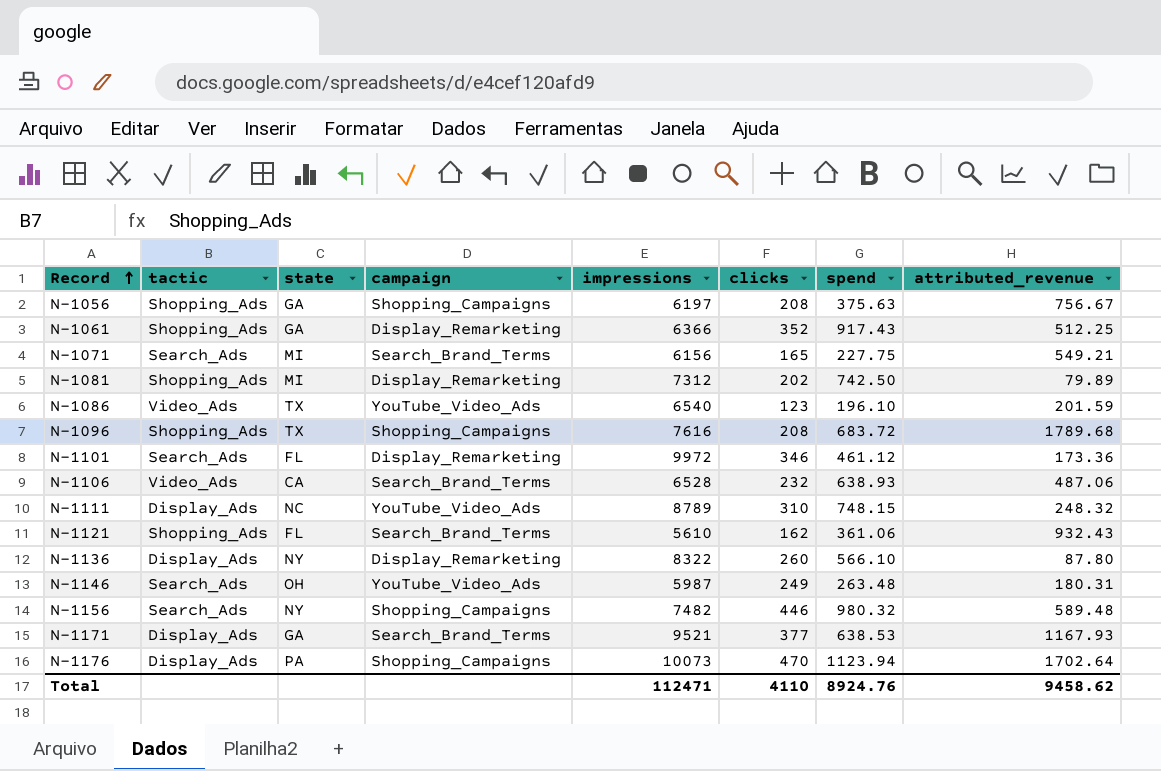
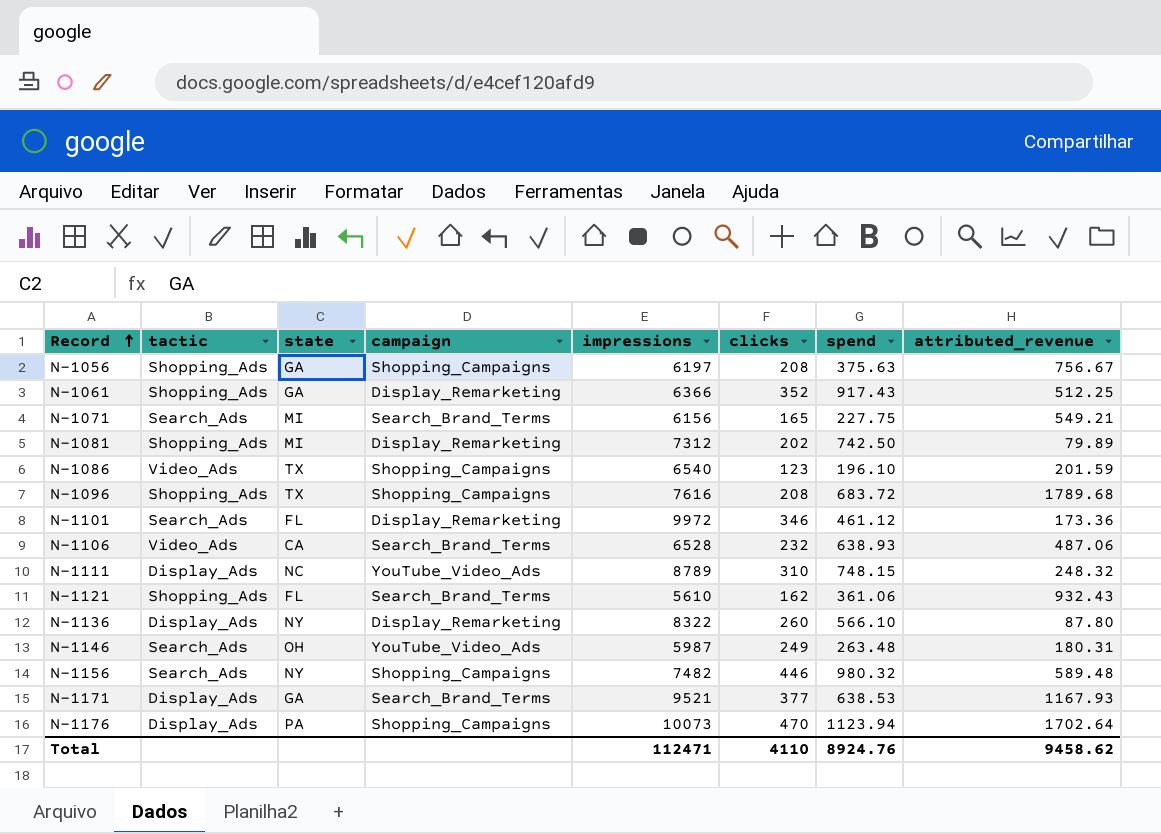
N-1086 | campaign: YouTube_Video_Ads -> Shopping_Campaigns

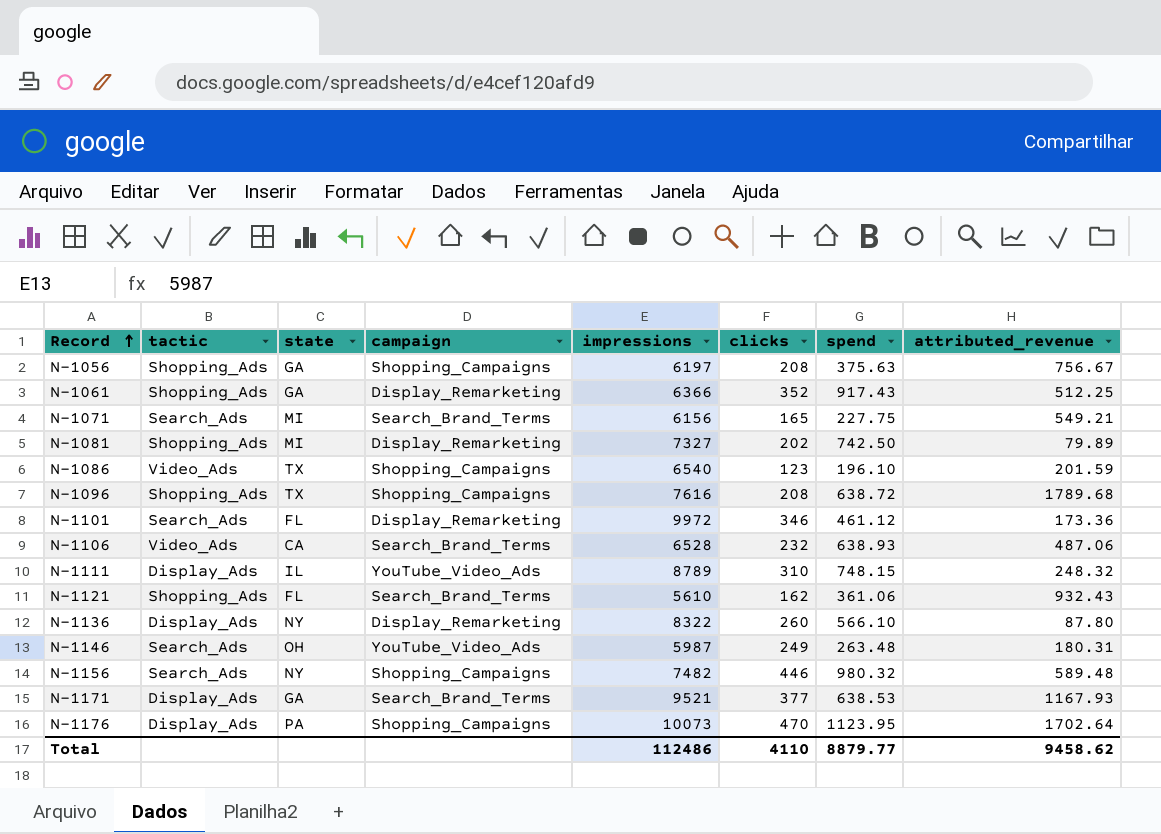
N-1081 | impressions: 7312 -> 7327
N-1096 | spend: 683.72 -> 638.72
N-1111 | state: NC -> IL
N-1176 | spend: 1123.94 -> 1123.95
Total | impressions: 112471 -> 112486
Total | spend: 8924.76 -> 8879.77

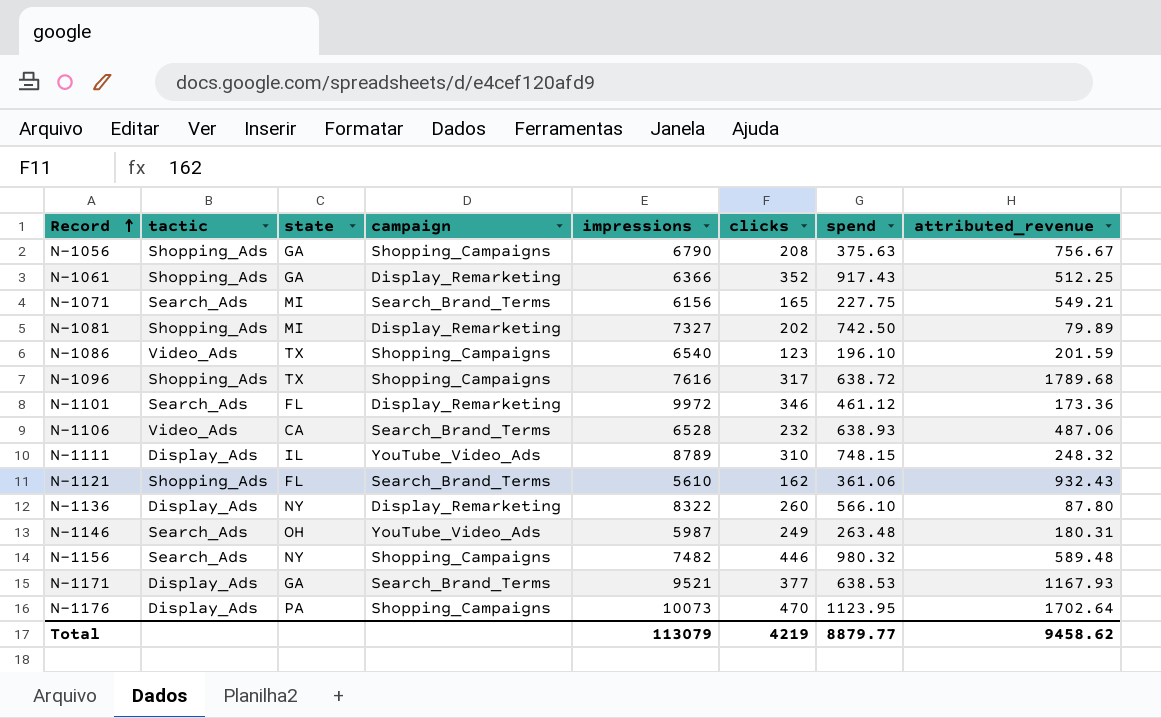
N-1056 | impressions: 6197 -> 6790
N-1096 | clicks: 208 -> 317
Total | impressions: 112486 -> 113079
Total | clicks: 4110 -> 4219

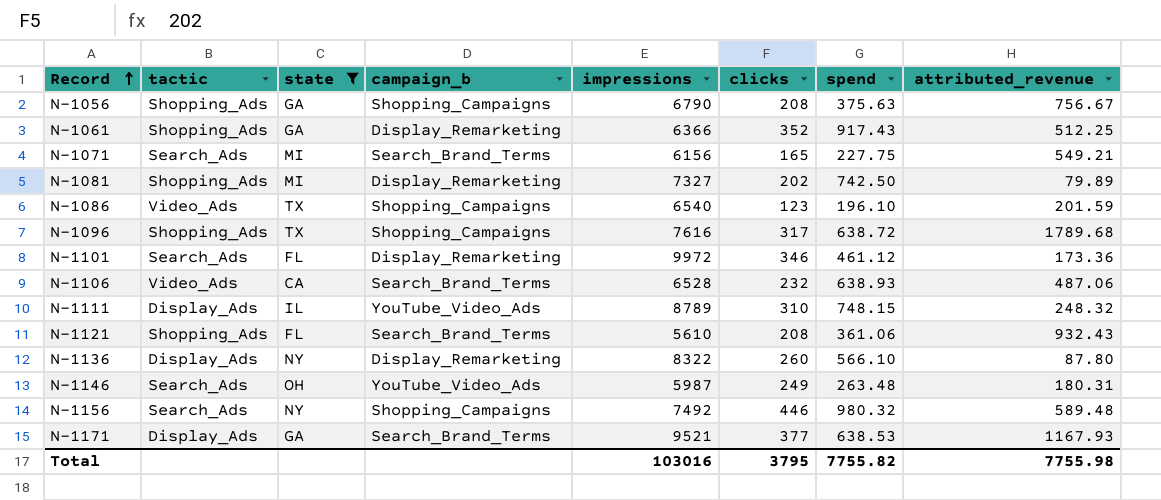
filter: none -> state != PA
column name: campaign -> campaign_b
N-1121 | clicks: 162 -> 208
N-1156 | impressions: 7482 -> 7492
Total | impressions: 113079 -> 103016
Total | clicks: 4219 -> 3795
Total | spend: 8879.77 -> 7755.82
Total | attributed_revenue: 9458.62 -> 7755.98

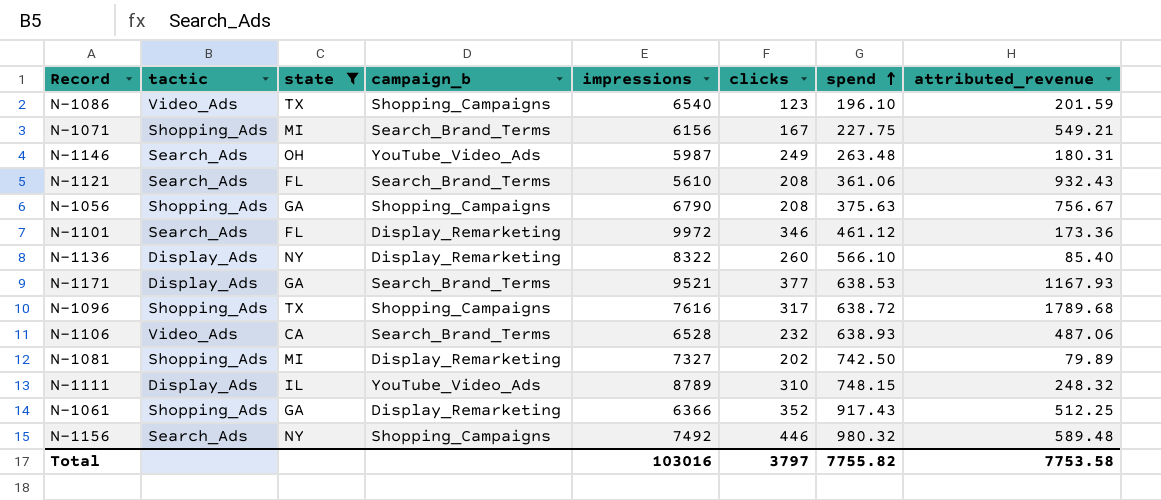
row order: Record ascending -> spend ascending
N-1071 | tactic: Search_Ads -> Shopping_Ads
N-1071 | clicks: 165 -> 167
N-1121 | tactic: Shopping_Ads -> Search_Ads
N-1136 | attributed_revenue: 87.80 -> 85.40
Total | clicks: 3795 -> 3797
Total | attributed_revenue: 7755.98 -> 7753.58

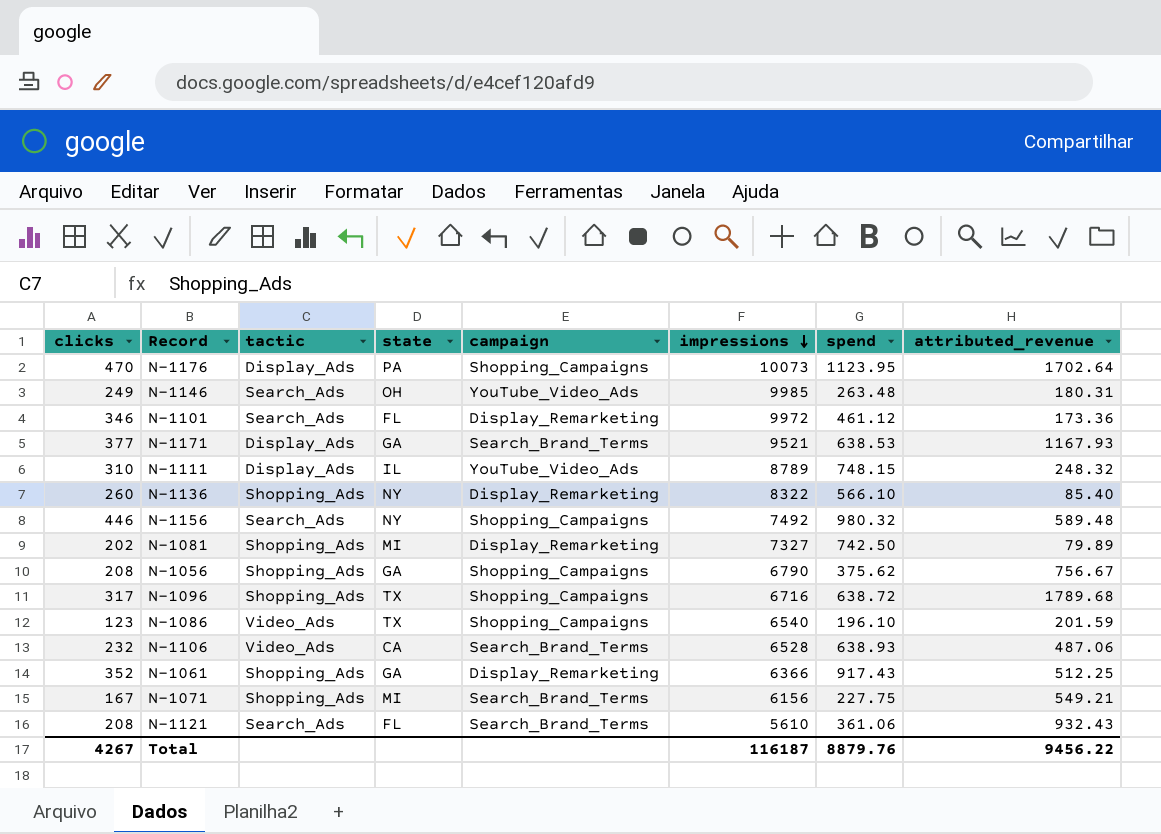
filter: state != PA -> none
row order: spend ascending -> impressions descending
column clicks | position: 6 -> 1
column name: campaign_b -> campaign
N-1146 | impressions: 5987 -> 9985
N-1136 | tactic: Display_Ads -> Shopping_Ads
N-1056 | spend: 375.63 -> 375.62
N-1096 | impressions: 7616 -> 6716
Total | clicks: 3797 -> 4267
Total | impressions: 103016 -> 116187
Total | spend: 7755.82 -> 8879.76
Total | attributed_revenue: 7753.58 -> 9456.22

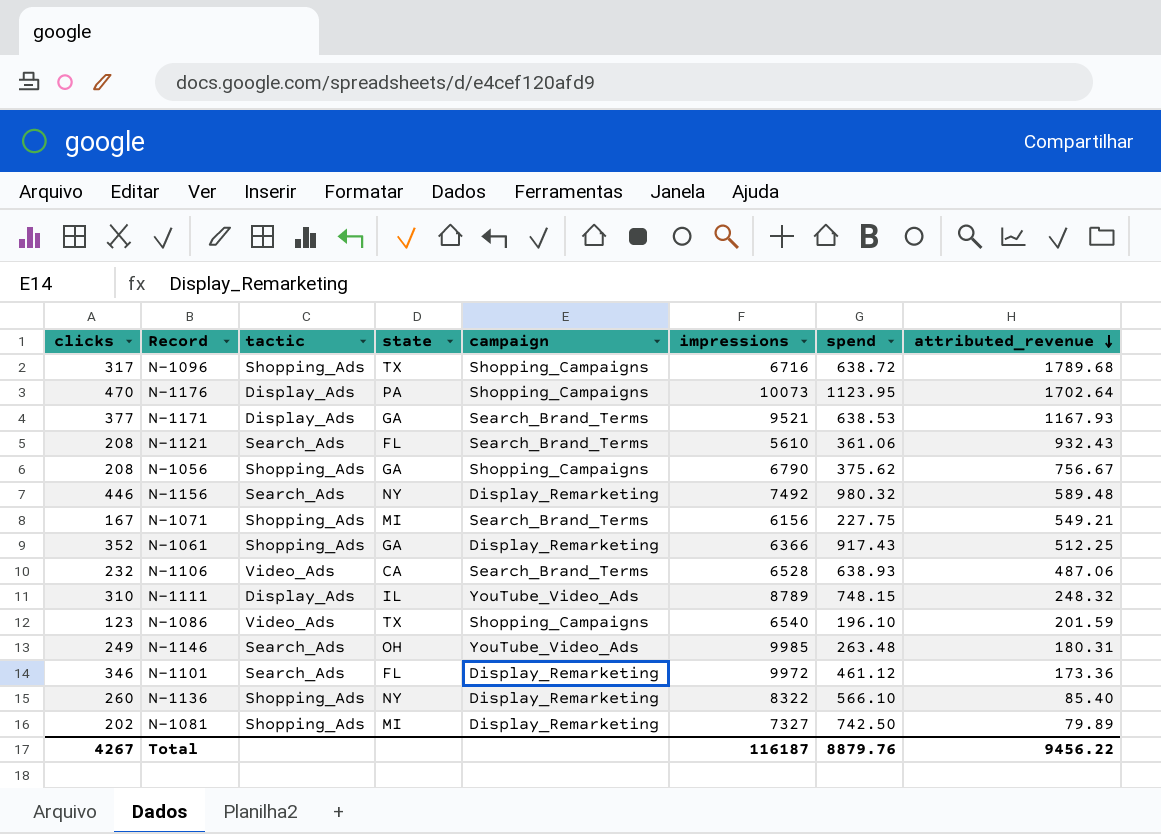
row order: impressions descending -> attributed_revenue descending
N-1156 | campaign: Shopping_Campaigns -> Display_Remarketing

